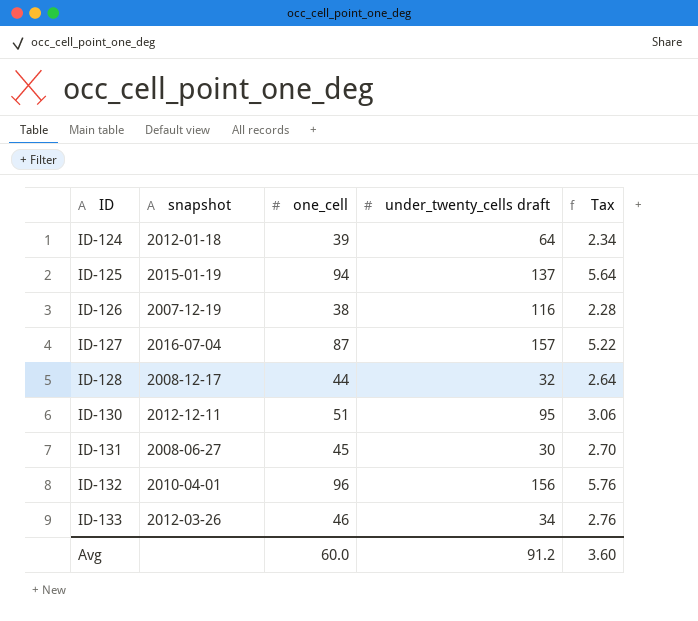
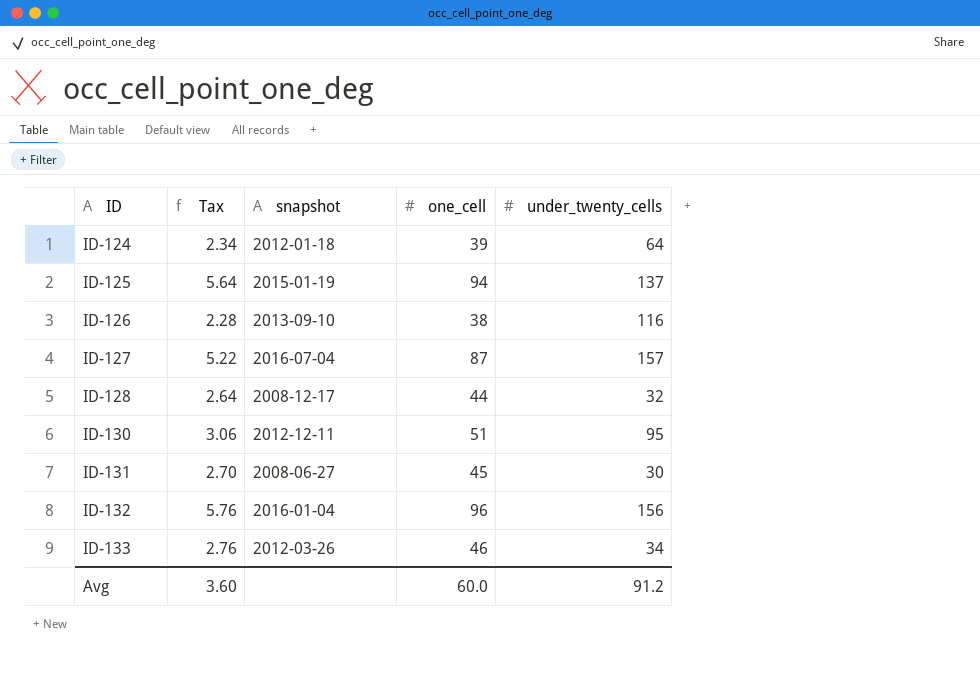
column Tax | position: 5 -> 2
column name: under_twenty_cells draft -> under_twenty_cells
ID-126 | snapshot: 2007-12-19 -> 2013-09-10
ID-132 | snapshot: 2010-04-01 -> 2016-01-04

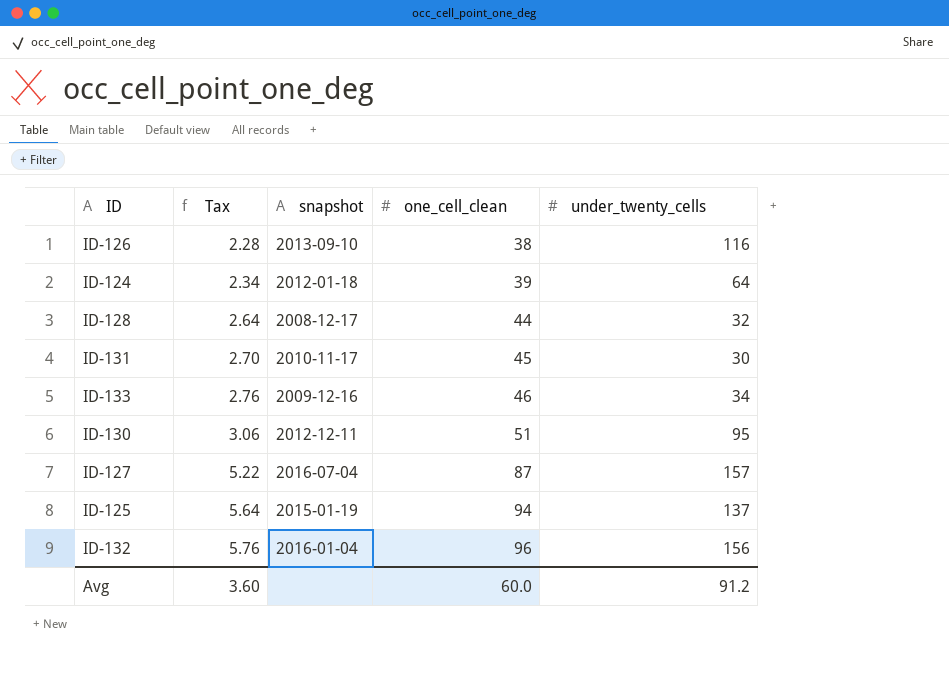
row order: ID ascending -> Tax ascending
column name: one_cell -> one_cell_clean
ID-131 | snapshot: 2008-06-27 -> 2010-11-17
ID-133 | snapshot: 2012-03-26 -> 2009-12-16

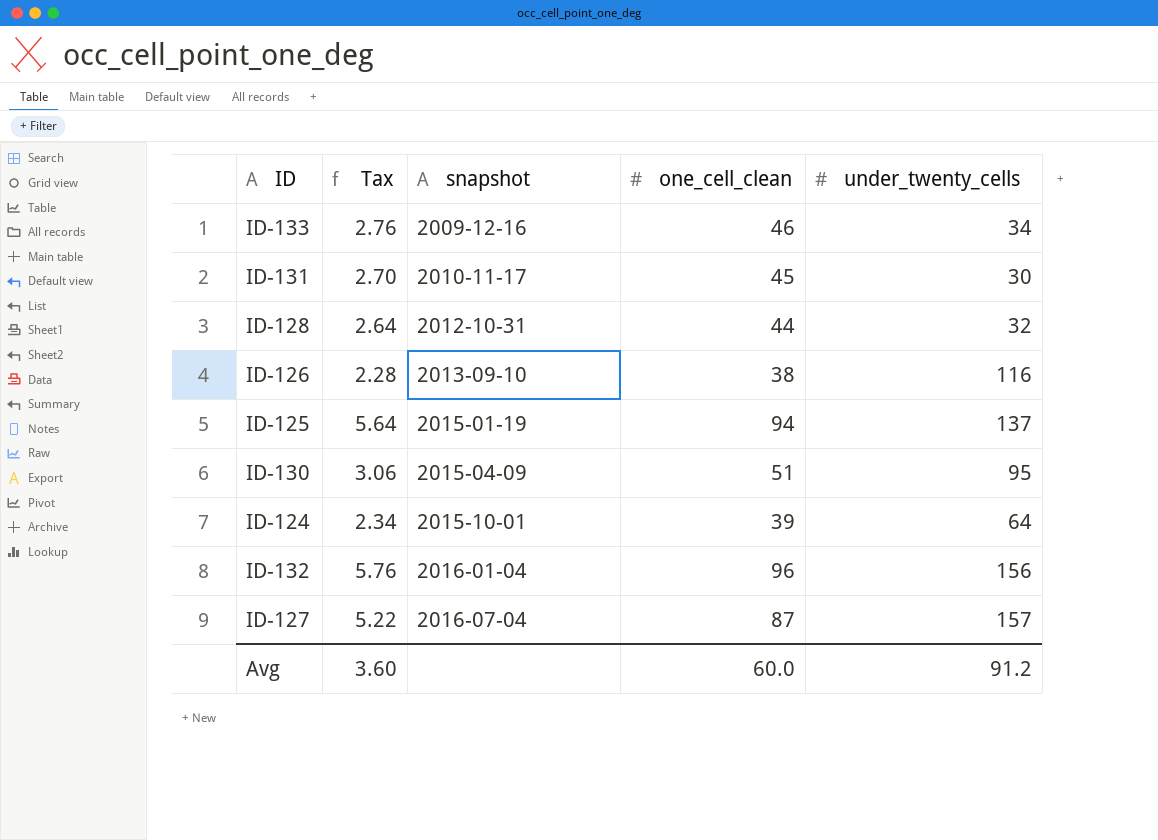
row order: Tax ascending -> snapshot ascending
ID-128 | snapshot: 2008-12-17 -> 2012-10-31
ID-130 | snapshot: 2012-12-11 -> 2015-04-09
ID-124 | snapshot: 2012-01-18 -> 2015-10-01

